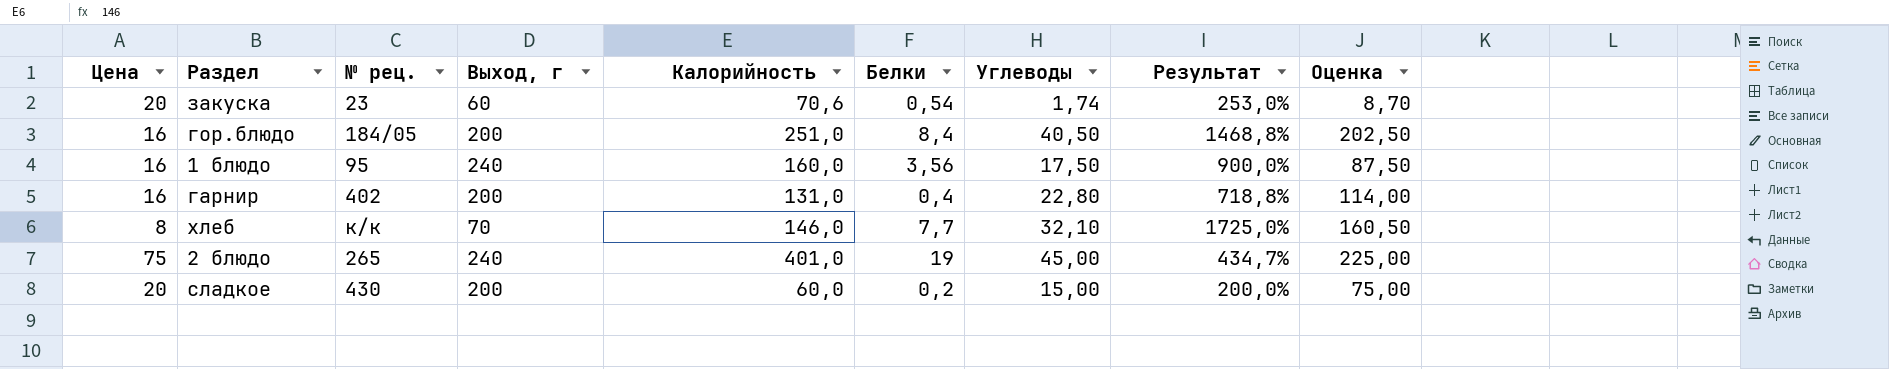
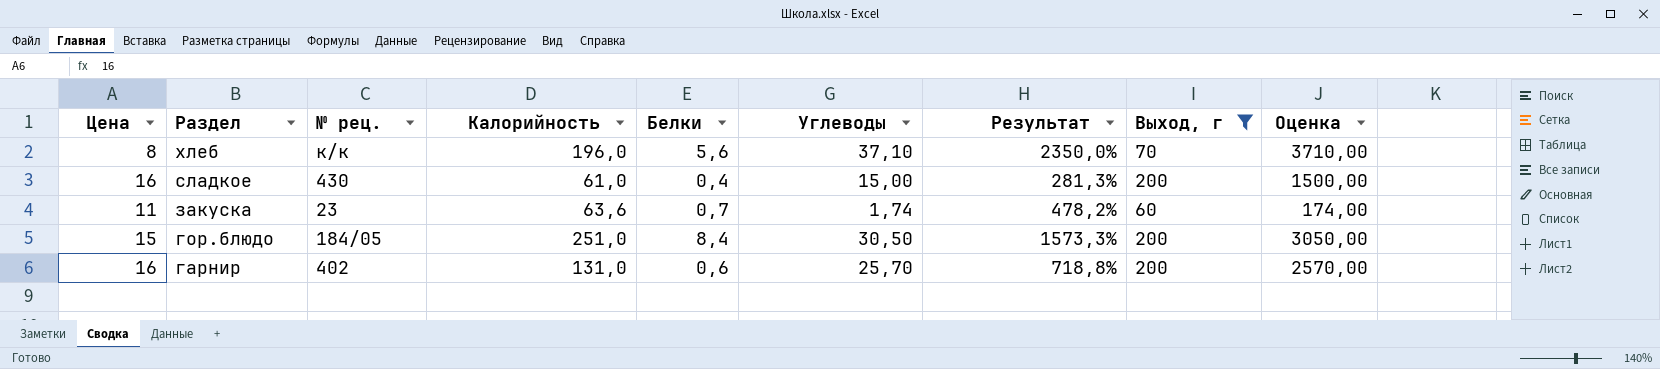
filter: none -> Выход, г != 240
row order: none -> Раздел descending
column Выход, г | position: 4 -> 8
column Оценка | formula: [Углеводы] * 5 -> [Углеводы] * 100
хлеб | Калорийность: 146,0 -> 196,0
хлеб | Белки: 7,7 -> 5,6
хлеб | Углеводы: 32,10 -> 37,10
хлеб | Результат: 1725,0% -> 2350,0%
сладкое | Цена: 20 -> 16
сладкое | Калорийность: 60,0 -> 61,0
сладкое | Белки: 0,2 -> 0,4
сладкое | Результат: 200,0% -> 281,3%
закуска | Цена: 20 -> 11
закуска | Калорийность: 70,6 -> 63,6
закуска | Белки: 0,54 -> 0,7
закуска | Результат: 253,0% -> 478,2%
гор.блюдо | Цена: 16 -> 15
гор.блюдо | Углеводы: 40,50 -> 30,50
гор.блюдо | Результат: 1468,8% -> 1573,3%
гарнир | Белки: 0,4 -> 0,6
гарнир | Углеводы: 22,80 -> 25,70

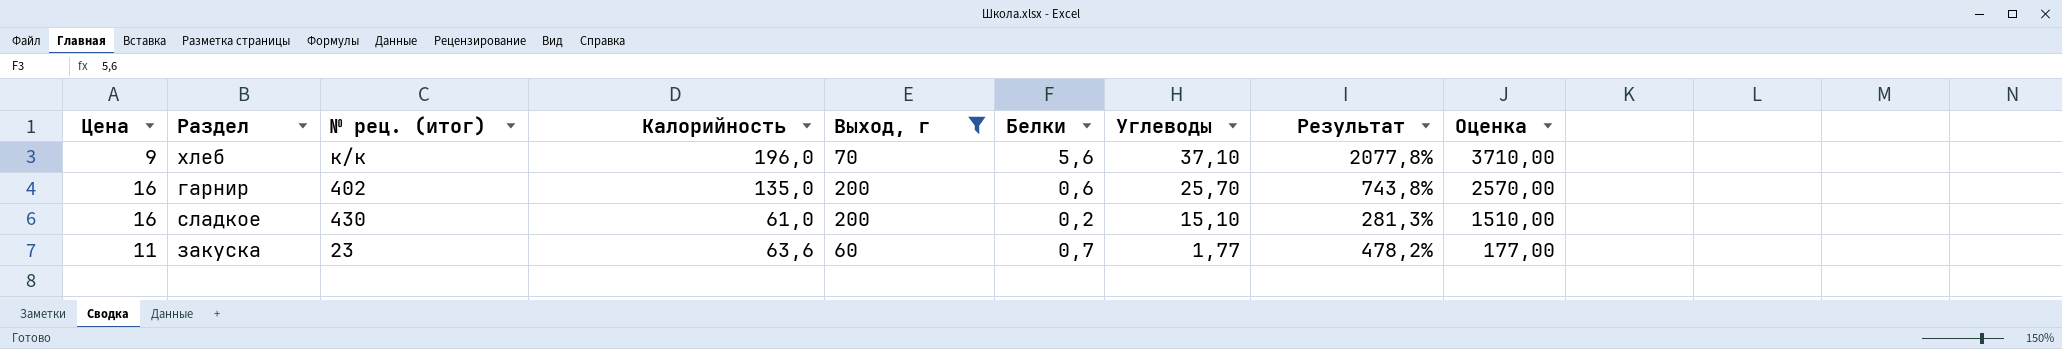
row order: Раздел descending -> Углеводы descending
column name: № рец. -> № рец. (итог)
column Выход, г | position: 8 -> 5
row гор.блюдо: 15 | 184/05 | 251,0 | 8,4 | 30,50 | 1573,3% | 200 | 3050,00 -> none
хлеб | Цена: 8 -> 9
хлеб | Результат: 2350,0% -> 2077,8%
гарнир | Калорийность: 131,0 -> 135,0
гарнир | Результат: 718,8% -> 743,8%
сладкое | Белки: 0,4 -> 0,2
сладкое | Углеводы: 15,00 -> 15,10
сладкое | Оценка: 1500,00 -> 1510,00
закуска | Углеводы: 1,74 -> 1,77
закуска | Оценка: 174,00 -> 177,00

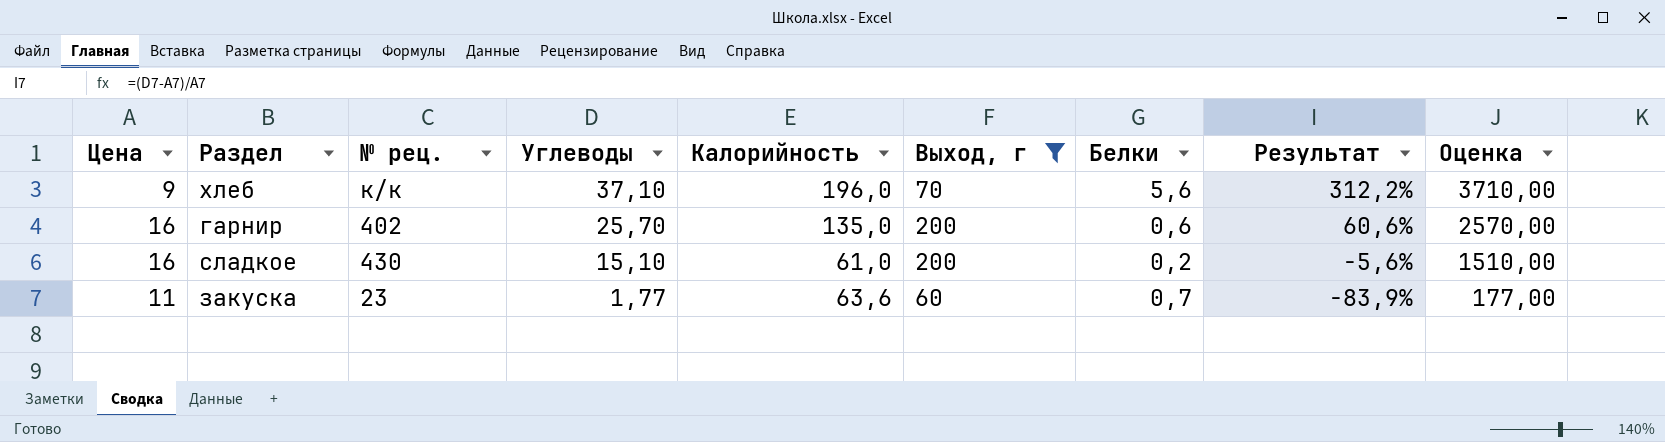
column name: № рец. (итог) -> № рец.
column Углеводы | position: 7 -> 4
column Результат | formula: ([Калорийность] - [Цена]) / [Цена] -> ([Углеводы] - [Цена]) / [Цена]

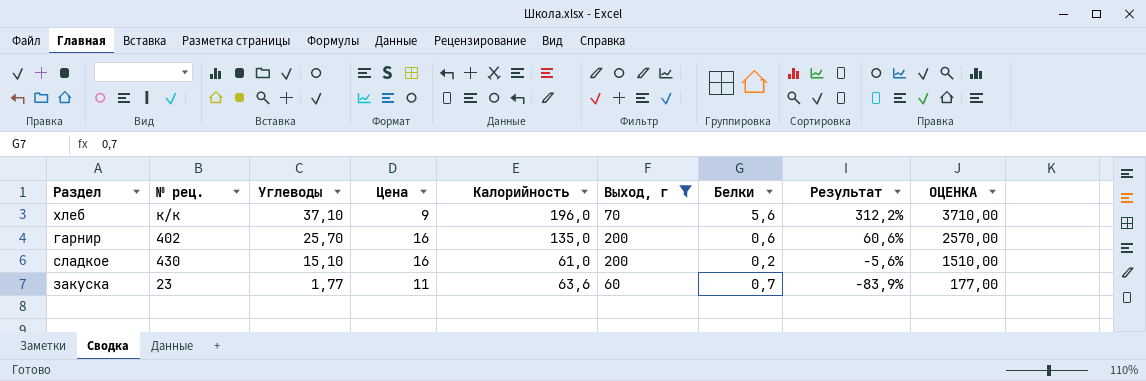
column Цена | position: 1 -> 4
column name: Оценка -> ОЦЕНКА

